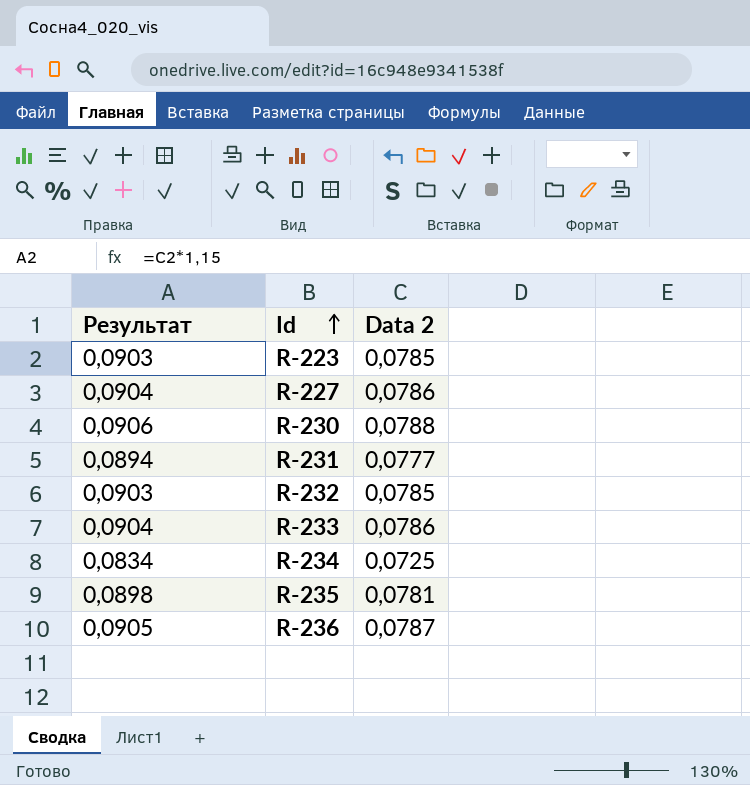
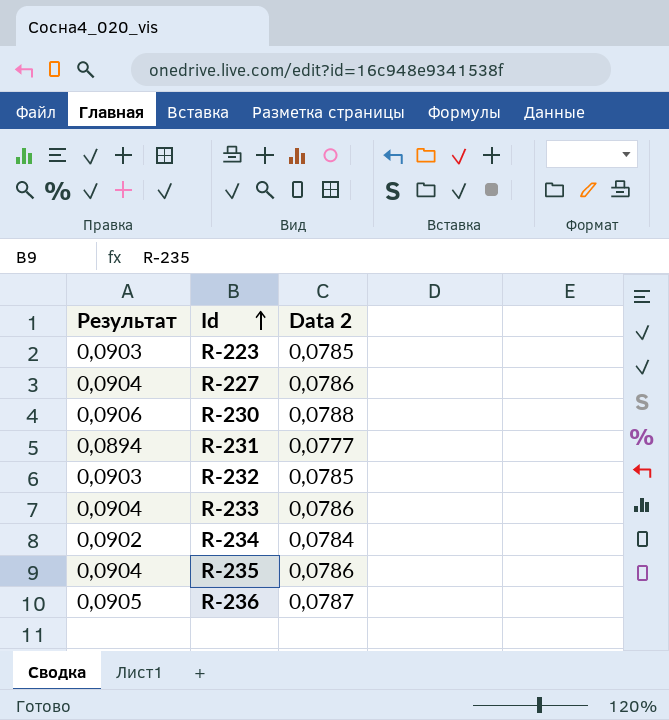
R-234 | Результат: 0,0834 -> 0,0902
R-234 | Data 2: 0,0725 -> 0,0784
R-235 | Результат: 0,0898 -> 0,0904
R-235 | Data 2: 0,0781 -> 0,0786

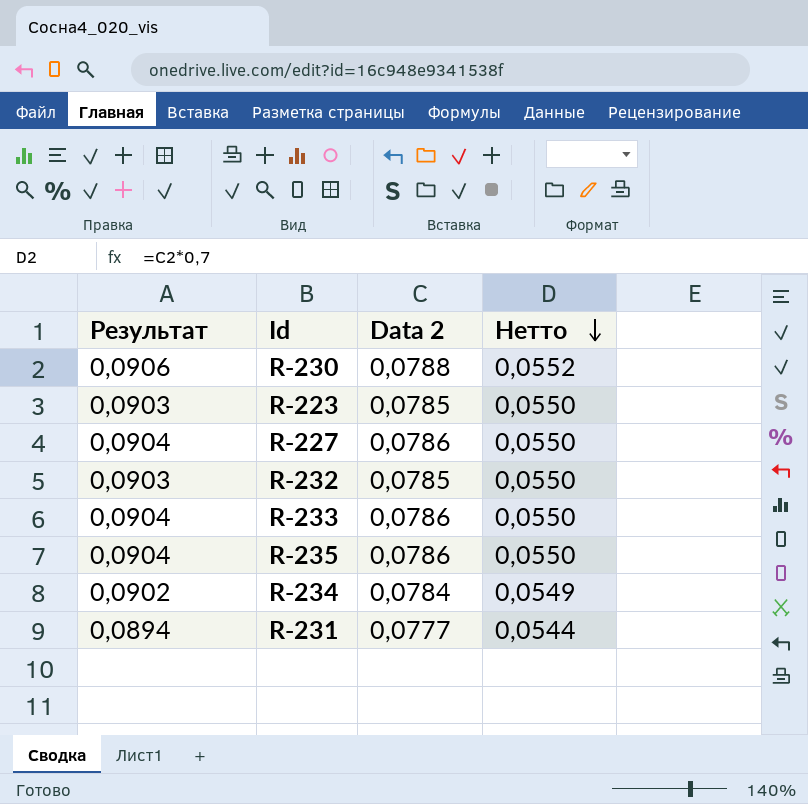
row order: Id ascending -> Нетто descending
column Нетто | formula: none -> [Data 2] * 0,7
row R-236: 0,0905 | 0,0787 -> none

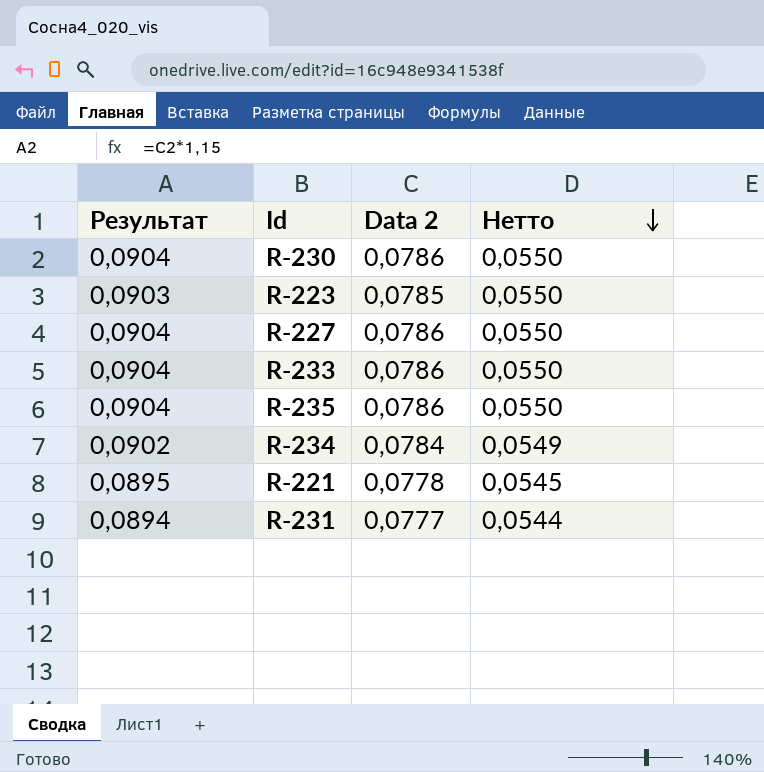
row R-232: 0,0903 | 0,0785 | 0,0550 -> none
R-230 | Результат: 0,0906 -> 0,0904
R-230 | Data 2: 0,0788 -> 0,0786
R-230 | Нетто: 0,0552 -> 0,0550
row R-221: none -> 0,0895 | 0,0778 | 0,0545

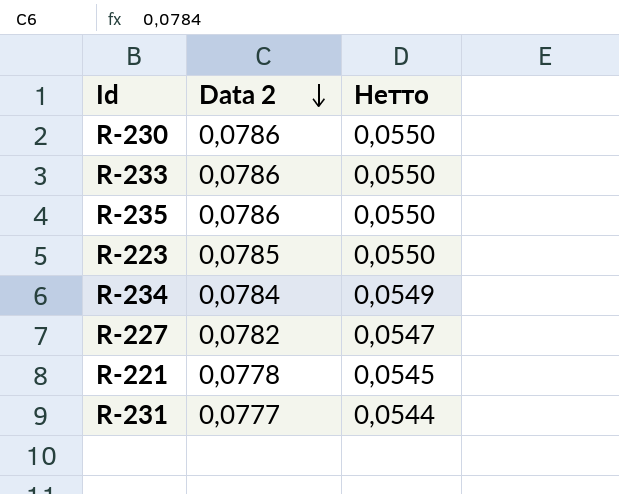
row order: Нетто descending -> Data 2 descending
column Результат | formula: [Data 2] * 1,15 -> none
R-227 | Data 2: 0,0786 -> 0,0782
R-227 | Нетто: 0,0550 -> 0,0547

